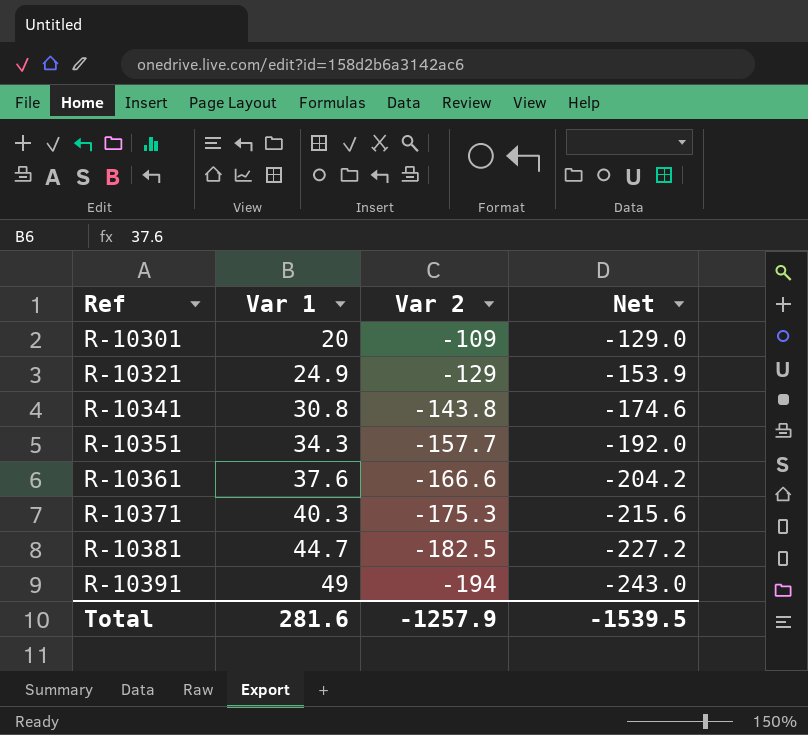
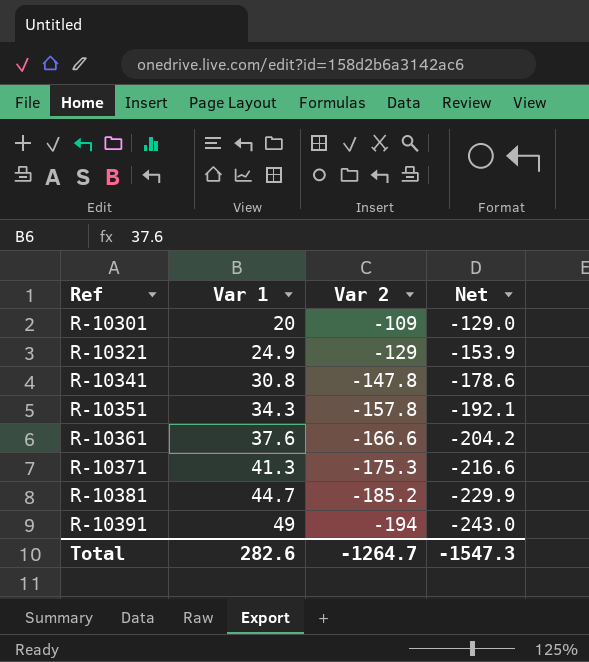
R-10341 | Var 2: -143.8 -> -147.8
R-10341 | Net: -174.6 -> -178.6
R-10351 | Var 2: -157.7 -> -157.8
R-10351 | Net: -192.0 -> -192.1
R-10371 | Var 1: 40.3 -> 41.3
R-10371 | Net: -215.6 -> -216.6
R-10381 | Var 2: -182.5 -> -185.2
R-10381 | Net: -227.2 -> -229.9
Total | Var 1: 281.6 -> 282.6
Total | Var 2: -1257.9 -> -1264.7
Total | Net: -1539.5 -> -1547.3

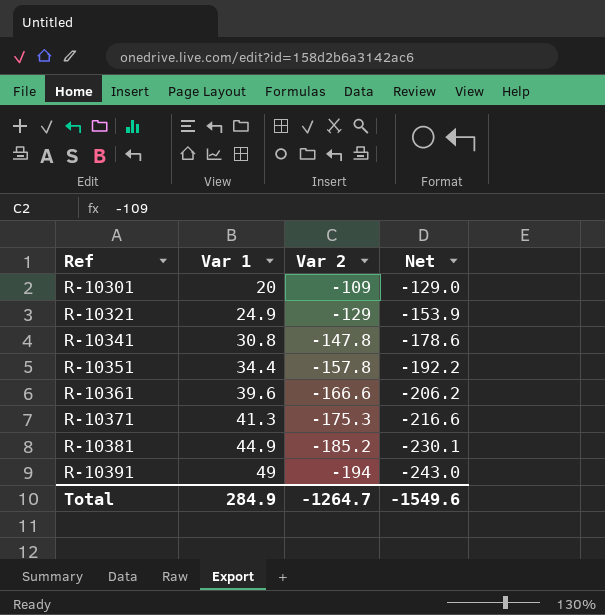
R-10351 | Var 1: 34.3 -> 34.4
R-10351 | Net: -192.1 -> -192.2
R-10361 | Var 1: 37.6 -> 39.6
R-10361 | Net: -204.2 -> -206.2
R-10381 | Var 1: 44.7 -> 44.9
R-10381 | Net: -229.9 -> -230.1
Total | Var 1: 282.6 -> 284.9
Total | Net: -1547.3 -> -1549.6

